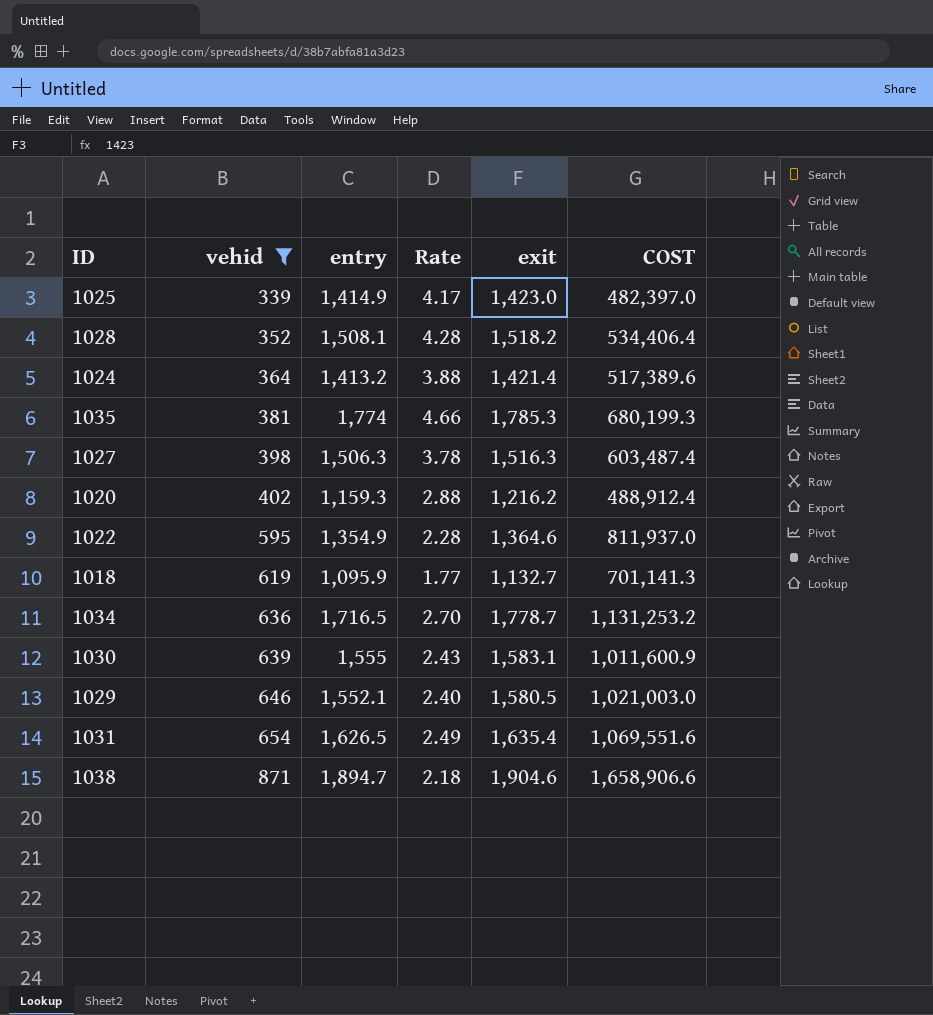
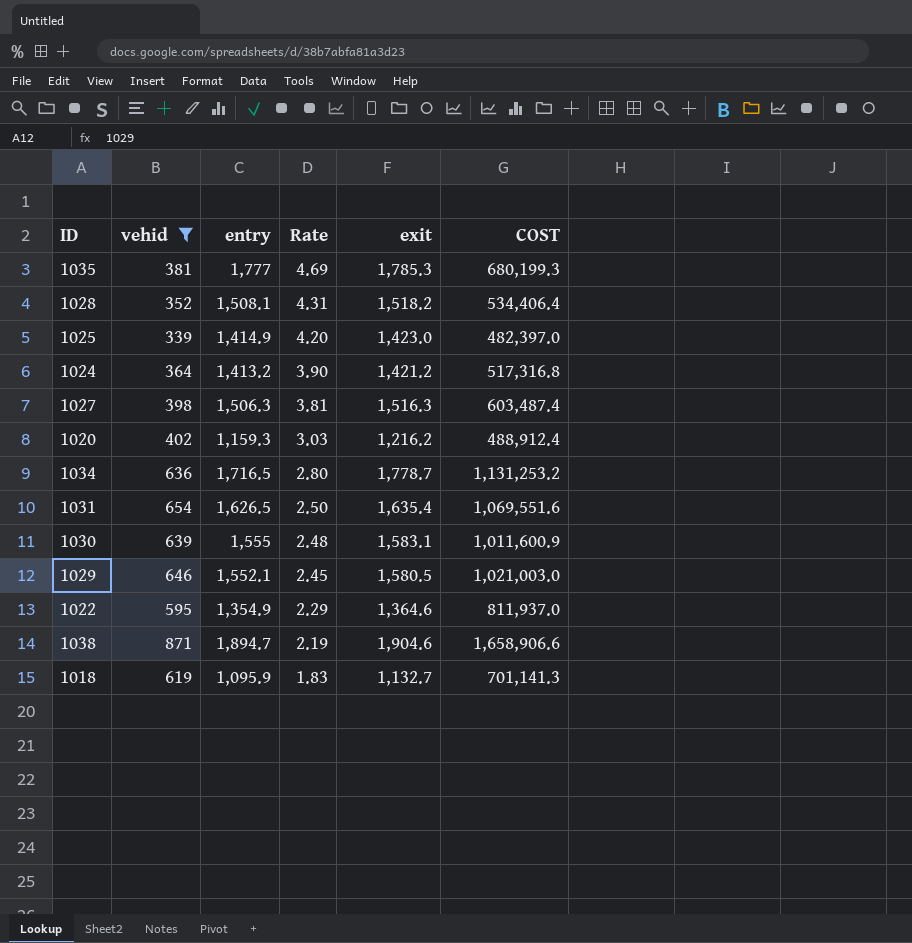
row order: vehid ascending -> Rate descending
column Rate | formula: [entry] / [vehid] -> [exit] / [vehid]
1035 | entry: 1,774 -> 1,777
1024 | exit: 1,421.4 -> 1,421.2
1024 | COST: 517,389.6 -> 517,316.8

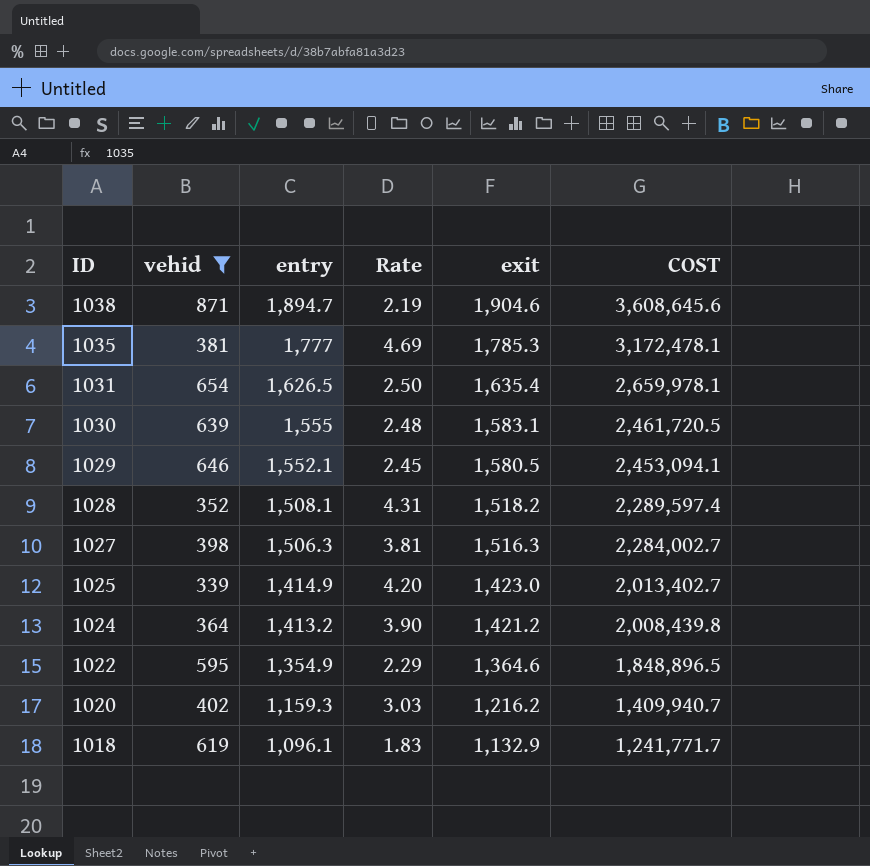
row order: Rate descending -> ID descending
column COST | formula: [vehid] * [exit] -> [entry] * [exit]
row 1034: 636 | 1,716.5 | 2.80 | 1,778.7 | 1,131,253.2 -> none
1018 | entry: 1,095.9 -> 1,096.1
1018 | exit: 1,132.7 -> 1,132.9

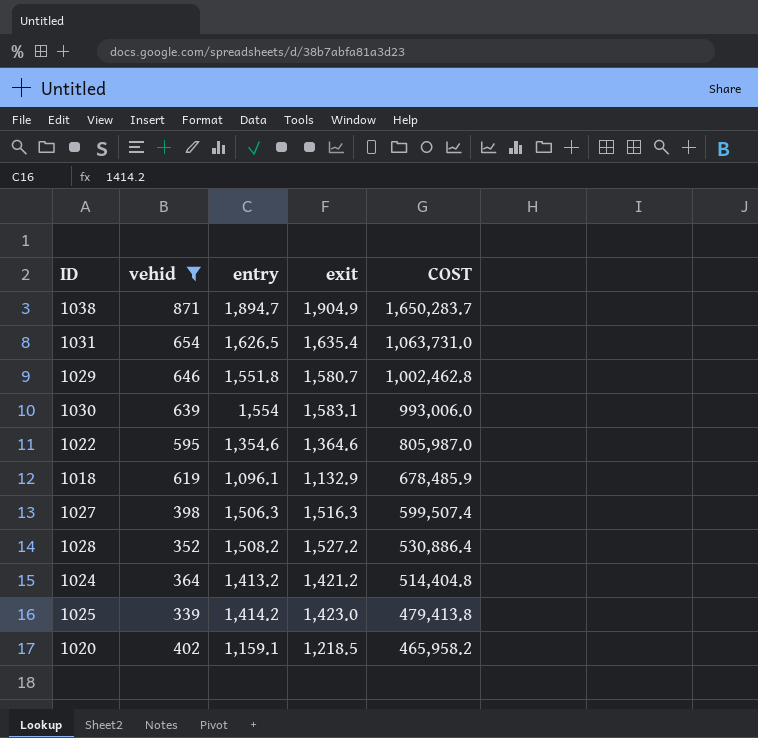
row order: ID descending -> COST descending
column Rate | formula: [exit] / [vehid] -> none
column COST | formula: [entry] * [exit] -> [vehid] * [entry]
row 1035: 381 | 1,777 | 4.69 | 1,785.3 | 3,172,478.1 -> none
1038 | exit: 1,904.6 -> 1,904.9
1029 | entry: 1,552.1 -> 1,551.8
1029 | exit: 1,580.5 -> 1,580.7
1030 | entry: 1,555 -> 1,554
1022 | entry: 1,354.9 -> 1,354.6
1028 | entry: 1,508.1 -> 1,508.2
1028 | exit: 1,518.2 -> 1,527.2
1025 | entry: 1,414.9 -> 1,414.2
1020 | entry: 1,159.3 -> 1,159.1
1020 | exit: 1,216.2 -> 1,218.5

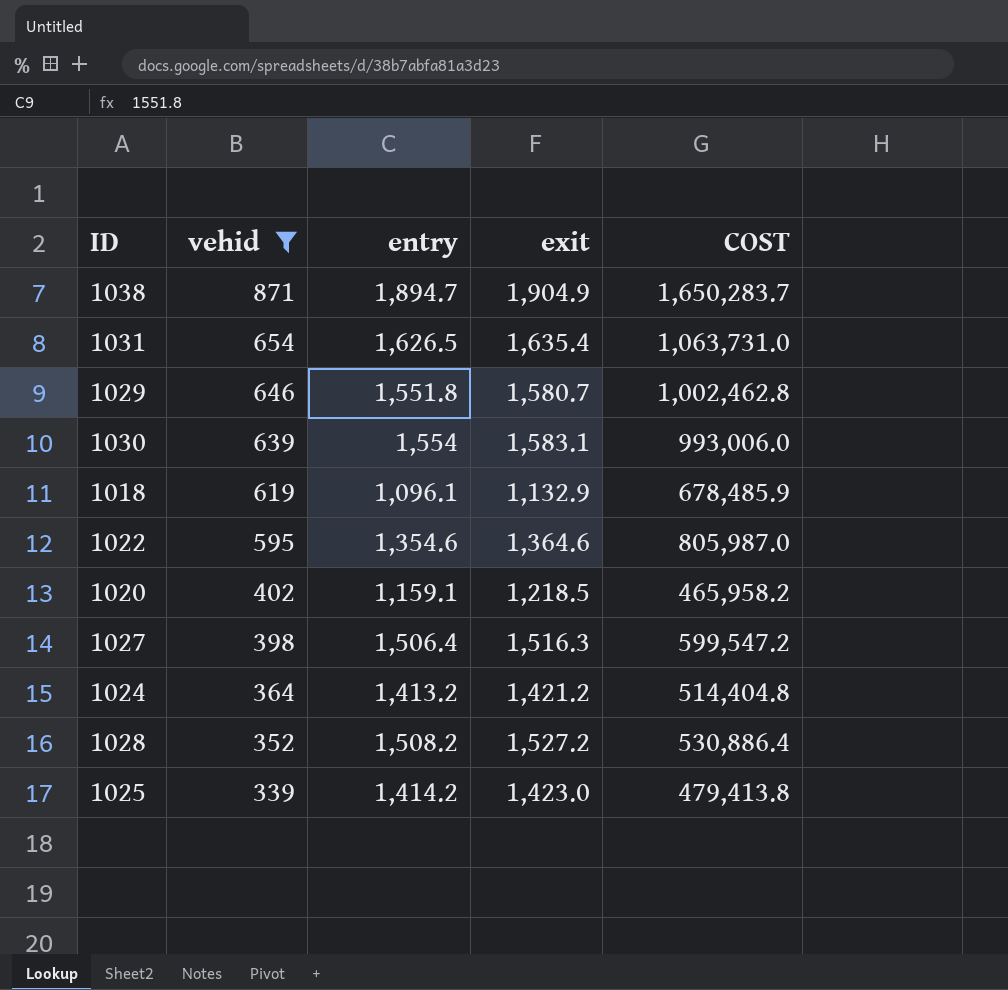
row order: COST descending -> vehid descending
1027 | entry: 1,506.3 -> 1,506.4
1027 | COST: 599,507.4 -> 599,547.2

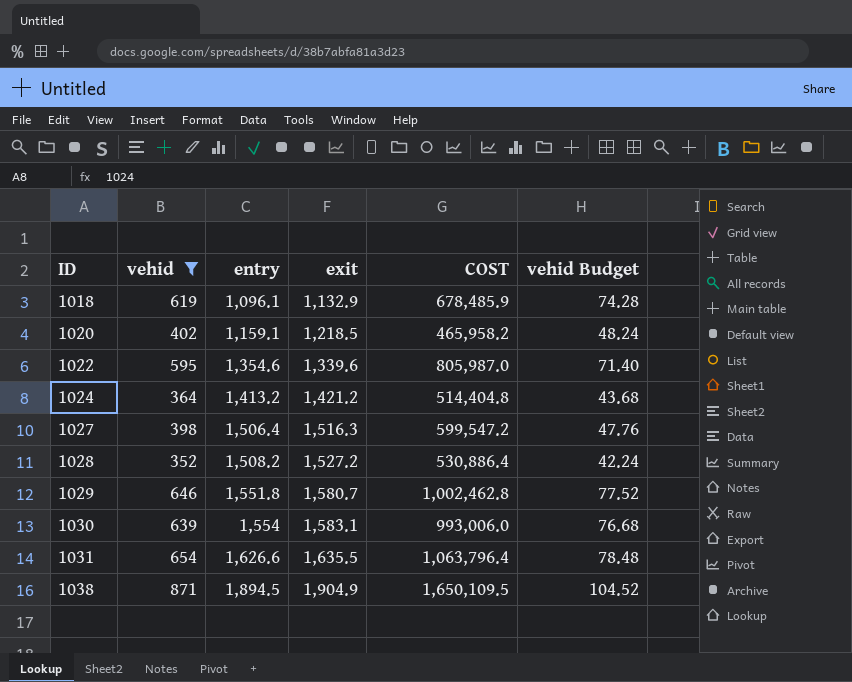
row order: vehid descending -> ID ascending
column vehid Budget | formula: none -> [vehid] * 0.12
row 1025: 339 | 1,414.2 | 1,423.0 | 479,413.8 -> none
1022 | exit: 1,364.6 -> 1,339.6
1031 | entry: 1,626.5 -> 1,626.6
1031 | exit: 1,635.4 -> 1,635.5
1031 | COST: 1,063,731.0 -> 1,063,796.4
1038 | entry: 1,894.7 -> 1,894.5
1038 | COST: 1,650,283.7 -> 1,650,109.5

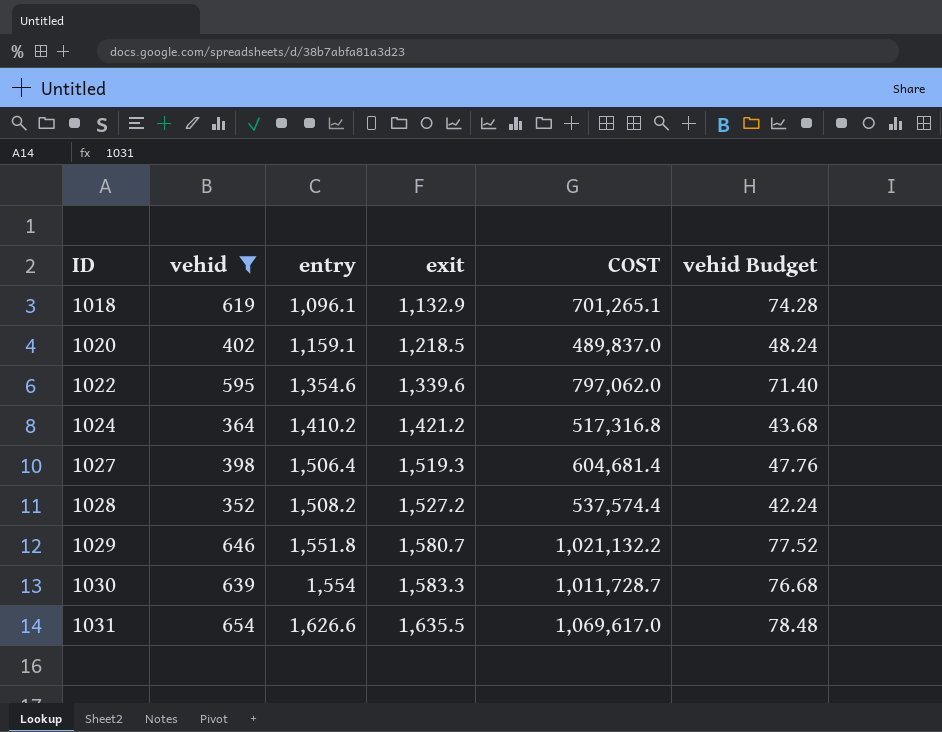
column COST | formula: [vehid] * [entry] -> [vehid] * [exit]
row 1038: 871 | 1,894.5 | 1,904.9 | 1,650,109.5 | 104.52 -> none
1024 | entry: 1,413.2 -> 1,410.2
1027 | exit: 1,516.3 -> 1,519.3
1030 | exit: 1,583.1 -> 1,583.3

